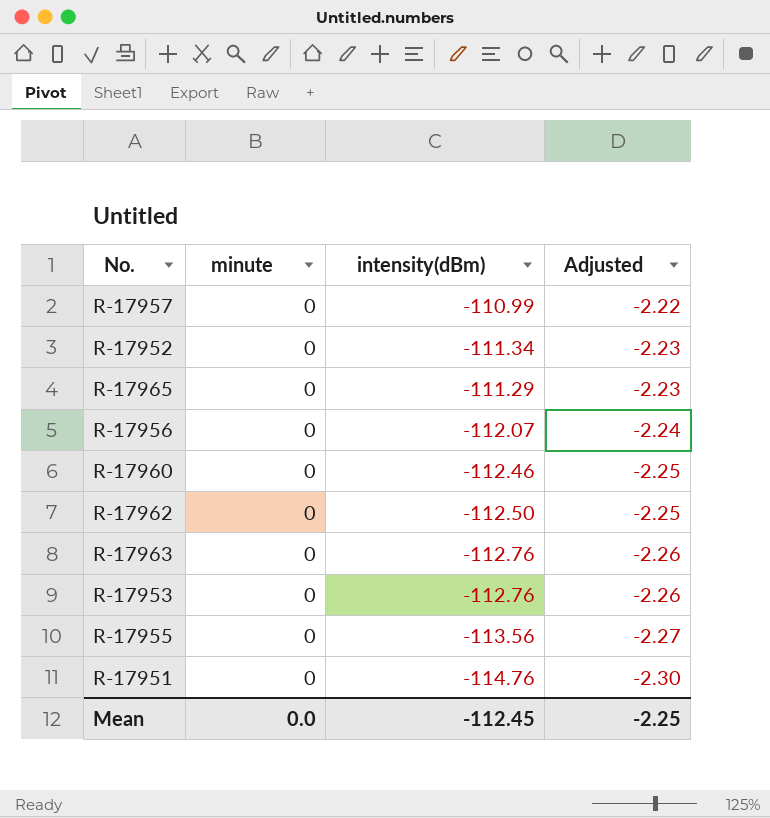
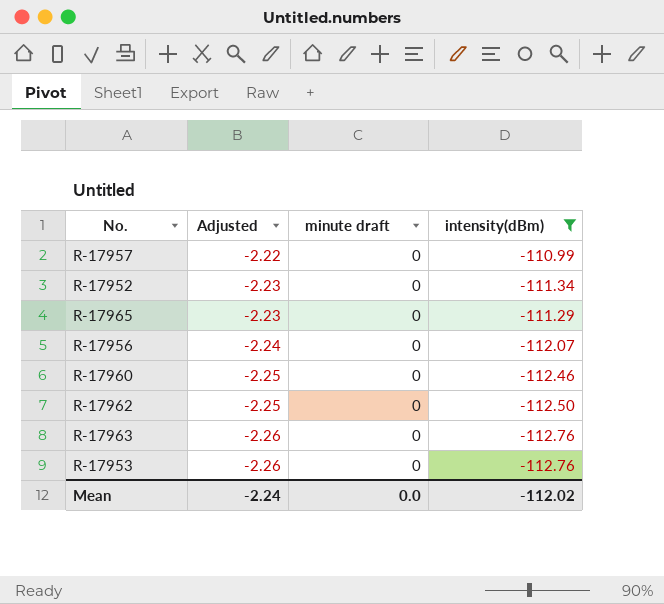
filter: none -> intensity(dBm) >= -112.76
column Adjusted | position: 4 -> 2
column name: minute -> minute draft
Mean | Adjusted: -2.25 -> -2.24
Mean | intensity(dBm): -112.45 -> -112.02

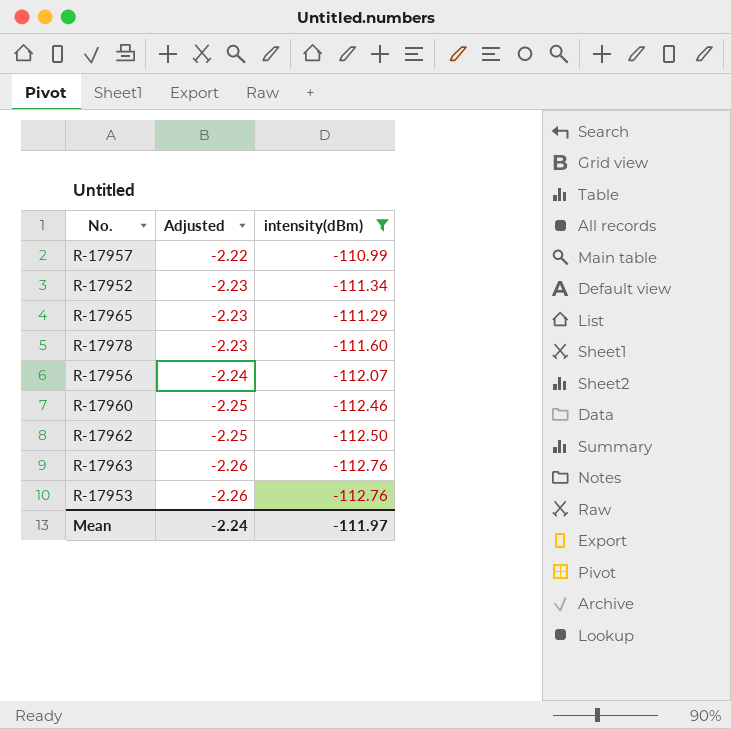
column minute draft | position: 3 -> none
row R-17978: none -> -2.23 | -111.60
Mean | intensity(dBm): -112.02 -> -111.97

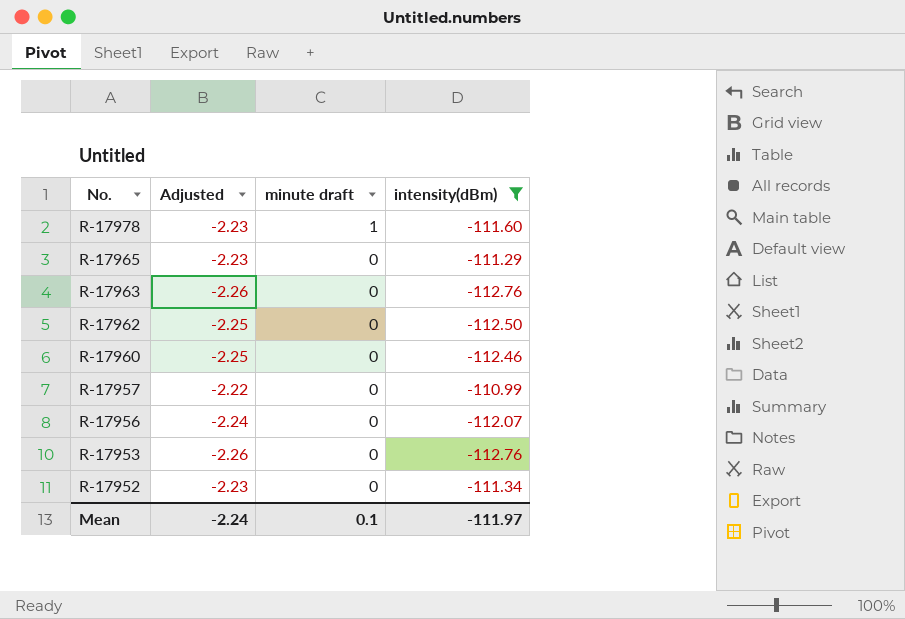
row order: Adjusted descending -> No. descending
column minute draft | position: none -> 3

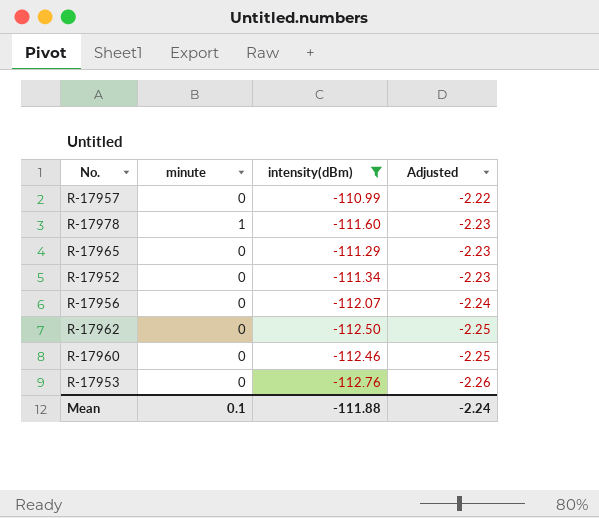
row order: No. descending -> Adjusted descending
column name: minute draft -> minute
column Adjusted | position: 2 -> 4
row R-17963: -2.26 | 0 | -112.76 -> none
Mean | intensity(dBm): -111.97 -> -111.88

